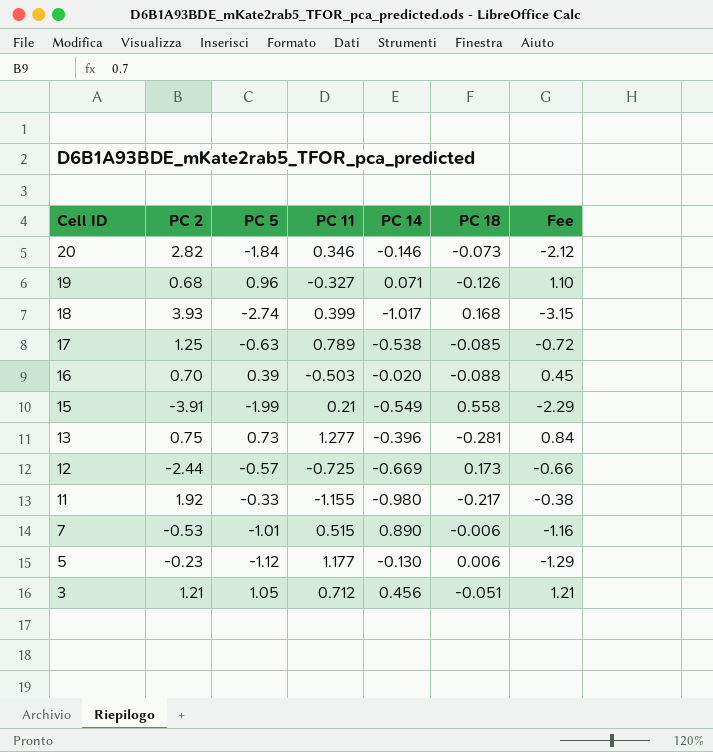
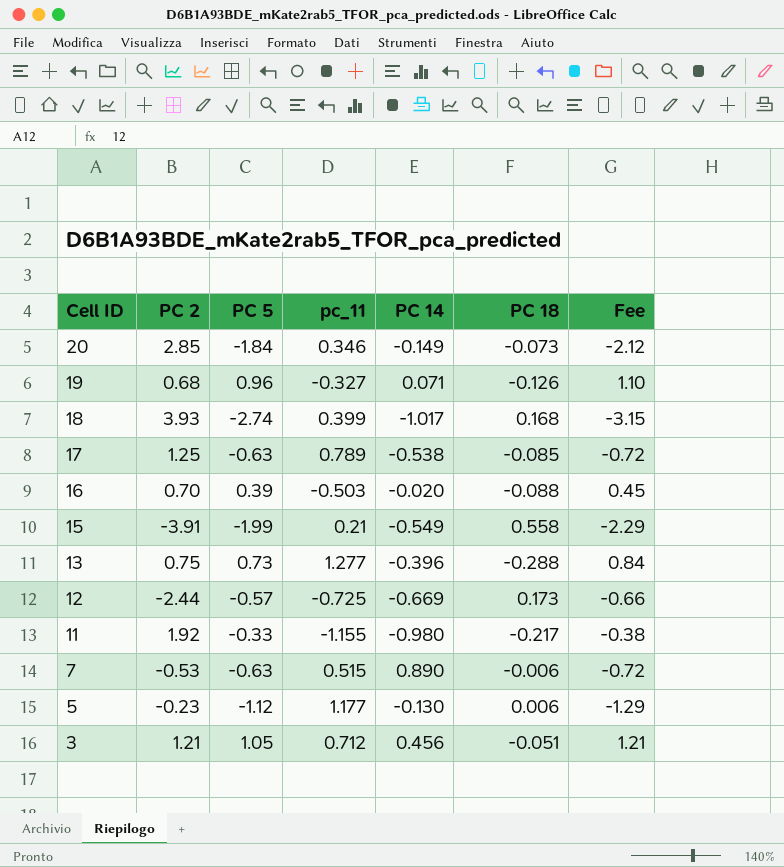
column name: PC 11 -> pc_11
20 | PC 2: 2.82 -> 2.85
20 | PC 14: -0.146 -> -0.149
13 | PC 18: -0.281 -> -0.288
7 | PC 5: -1.01 -> -0.63
7 | Fee: -1.16 -> -0.72

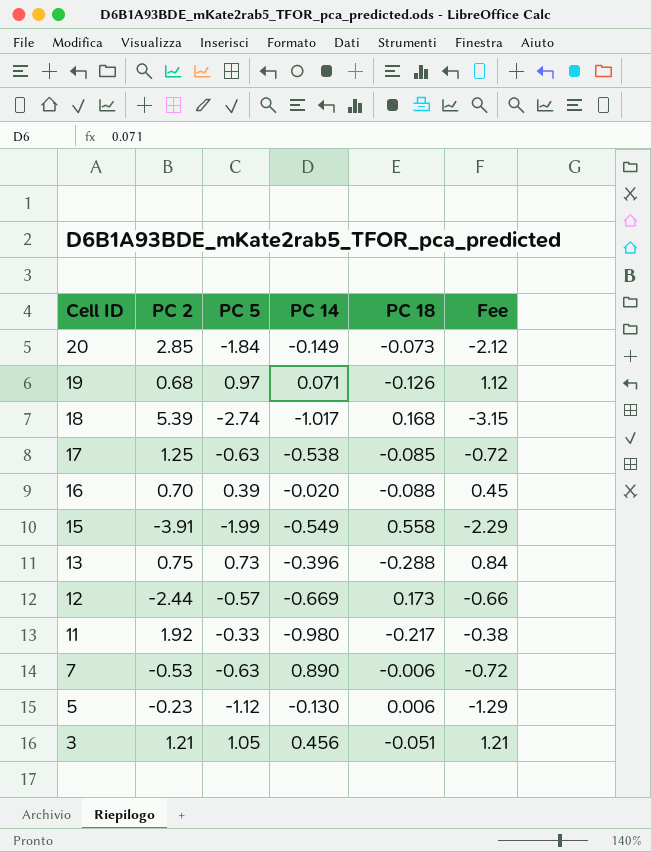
column pc_11 | position: 4 -> none
19 | PC 5: 0.96 -> 0.97
19 | Fee: 1.10 -> 1.12
18 | PC 2: 3.93 -> 5.39

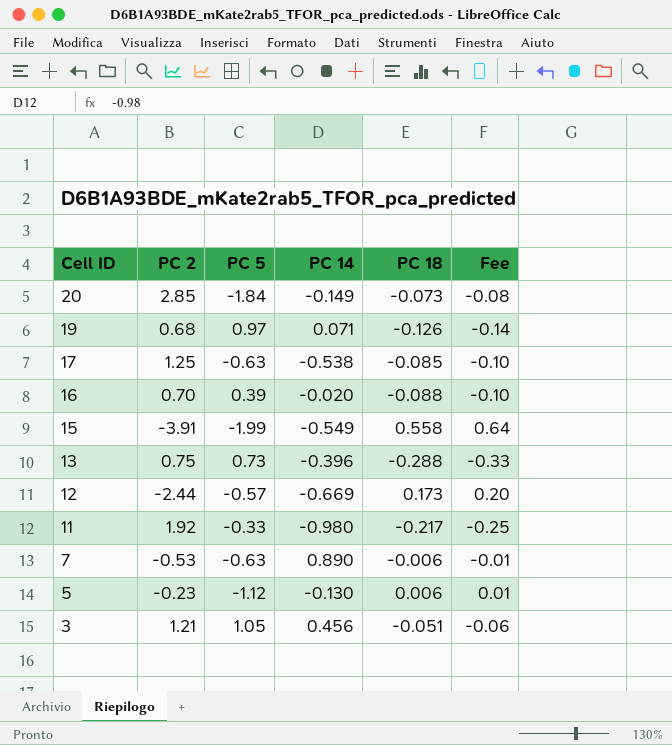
column Fee | formula: [PC 5] * 1.15 -> [PC 18] * 1.15
row 18: 5.39 | -2.74 | -1.017 | 0.168 | -3.15 -> none

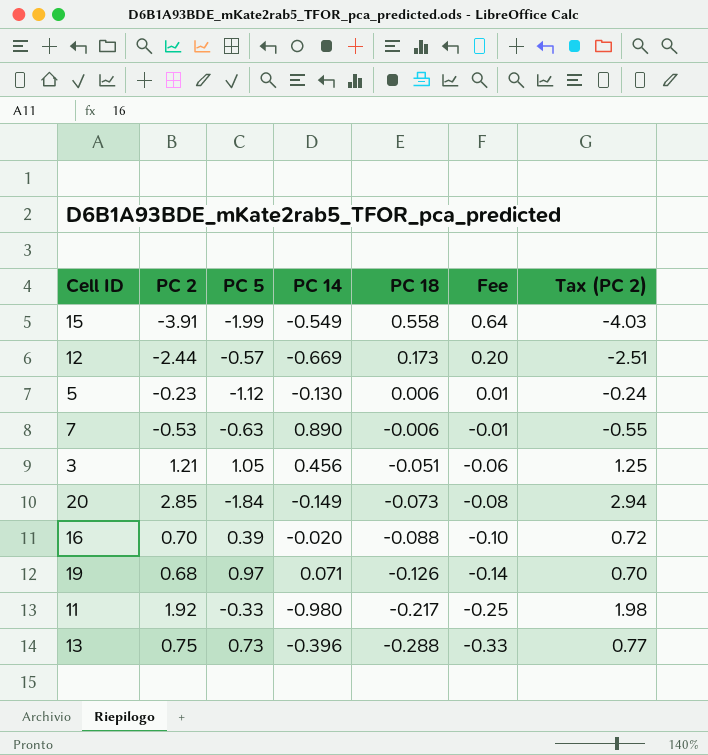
row order: Cell ID descending -> PC 18 descending
column Tax (PC 2) | formula: none -> [PC 2] * 1.03
row 17: 1.25 | -0.63 | -0.538 | -0.085 | -0.10 -> none

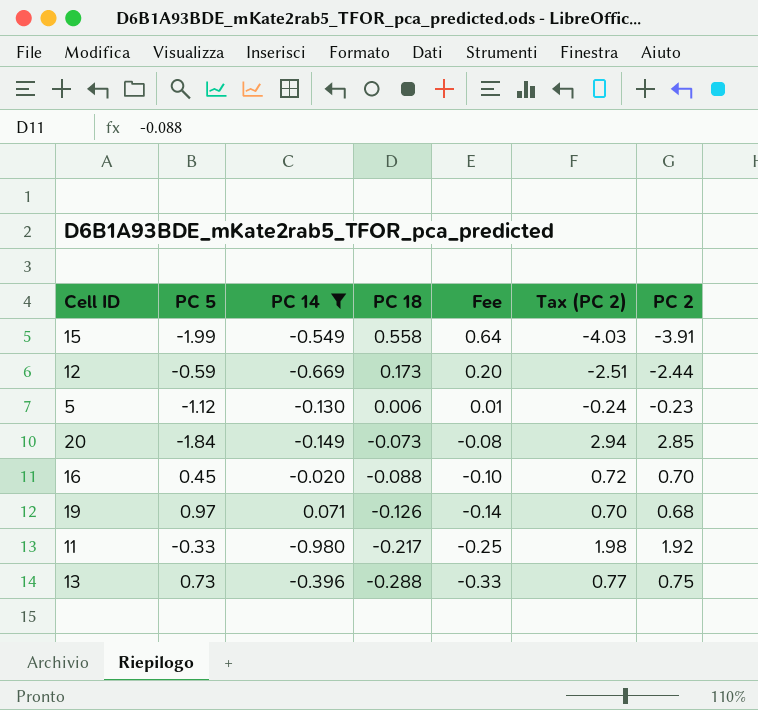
filter: none -> PC 14 <= 0.071
column PC 2 | position: 2 -> 7
12 | PC 5: -0.57 -> -0.59
16 | PC 5: 0.39 -> 0.45

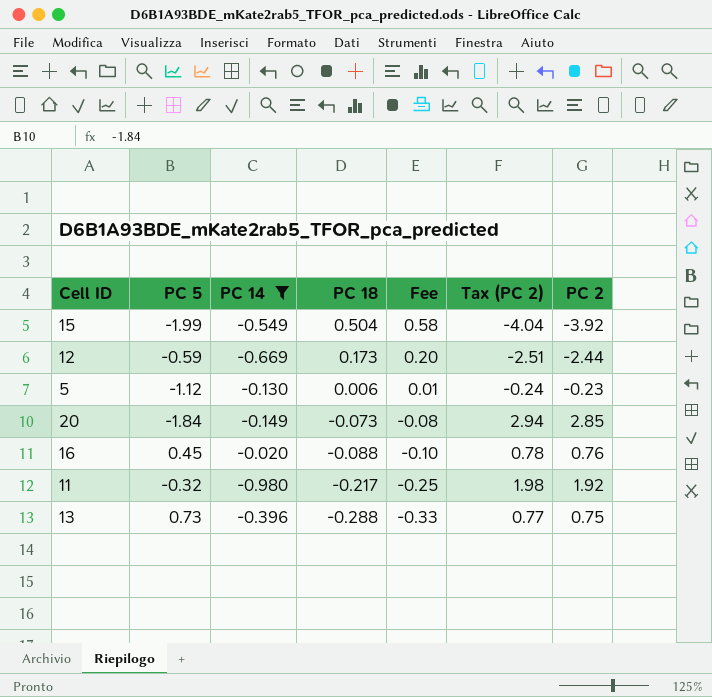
row 19: 0.97 | 0.071 | -0.126 | -0.14 | 0.70 | 0.68 -> none
15 | PC 18: 0.558 -> 0.504
15 | Fee: 0.64 -> 0.58
15 | Tax (PC 2): -4.03 -> -4.04
15 | PC 2: -3.91 -> -3.92
16 | Tax (PC 2): 0.72 -> 0.78
16 | PC 2: 0.70 -> 0.76
11 | PC 5: -0.33 -> -0.32

